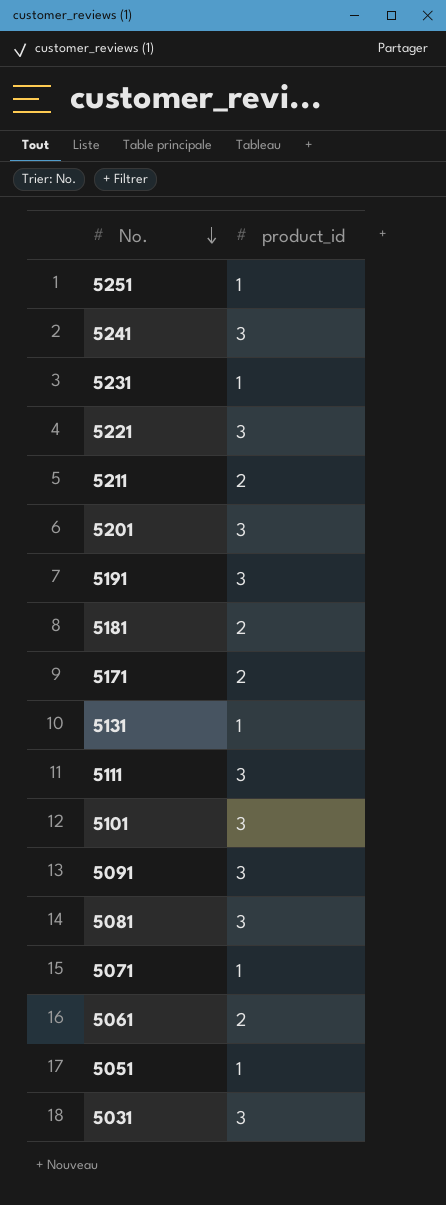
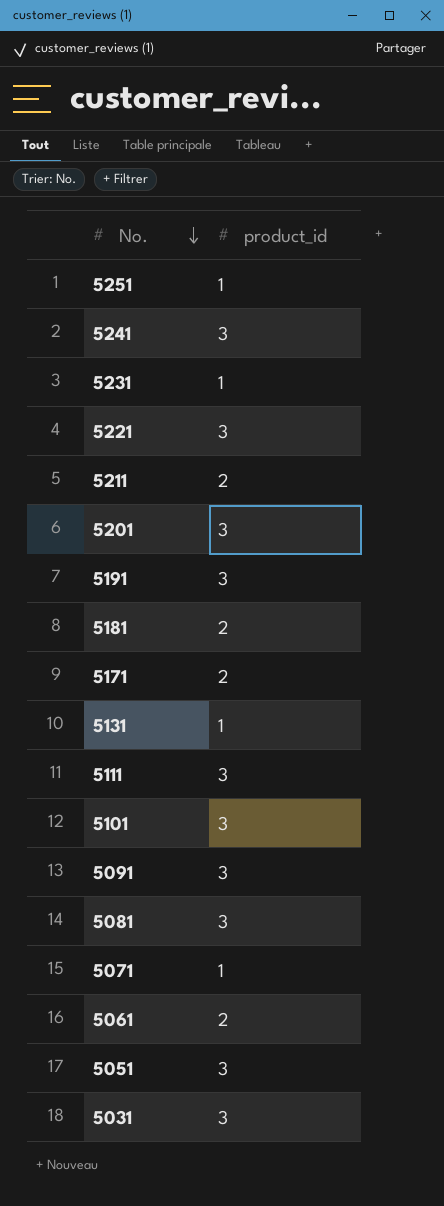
5051 | product_id: 1 -> 3

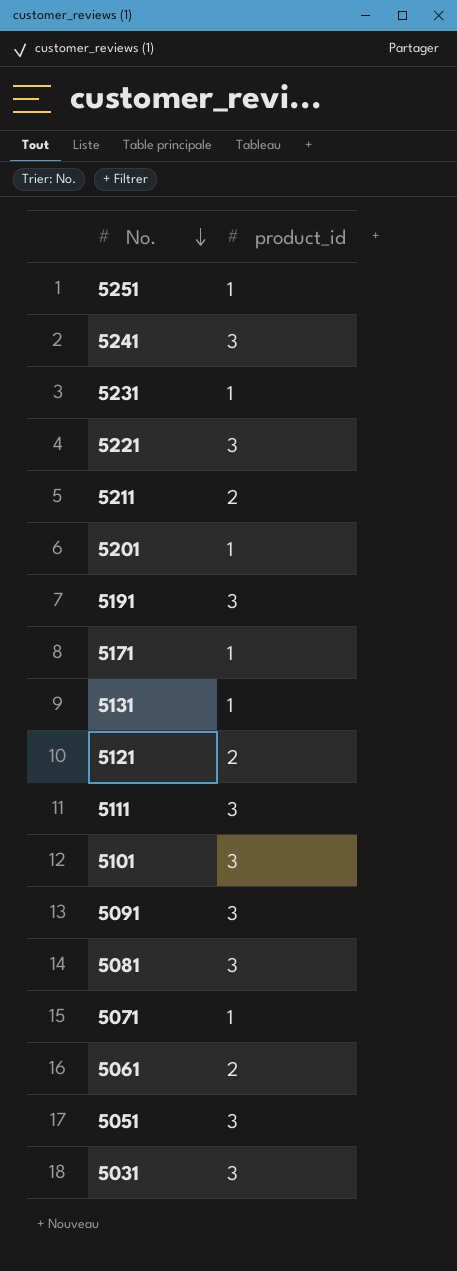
row 5181: 2 -> none
5201 | product_id: 3 -> 1
5171 | product_id: 2 -> 1
row 5121: none -> 2

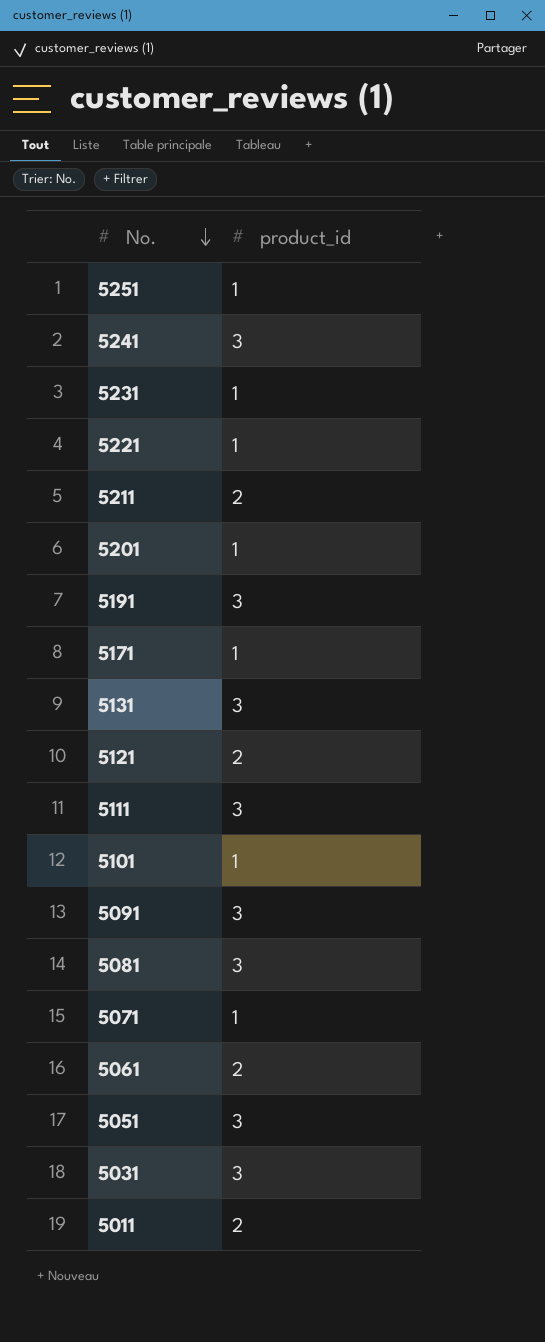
5221 | product_id: 3 -> 1
5131 | product_id: 1 -> 3
5101 | product_id: 3 -> 1
row 5011: none -> 2

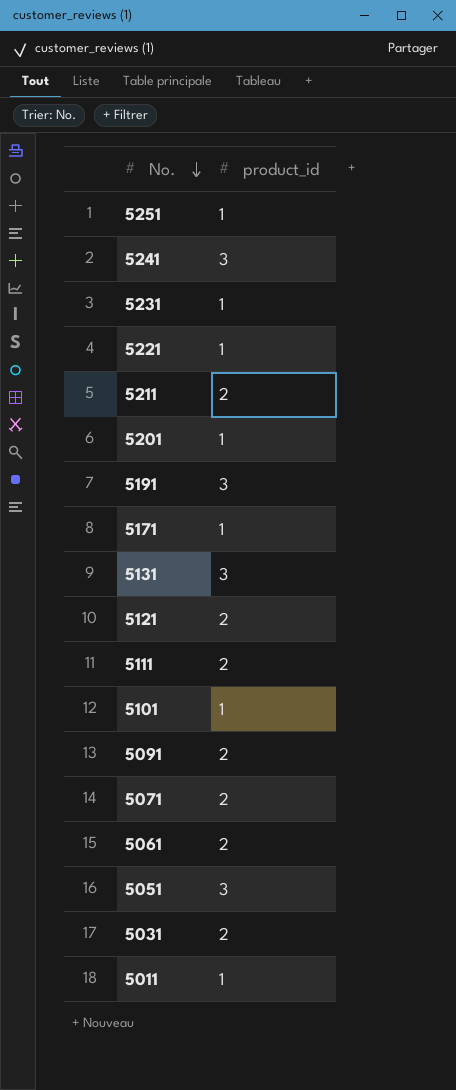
row 5081: 3 -> none
5111 | product_id: 3 -> 2
5091 | product_id: 3 -> 2
5071 | product_id: 1 -> 2
5031 | product_id: 3 -> 2
5011 | product_id: 2 -> 1

